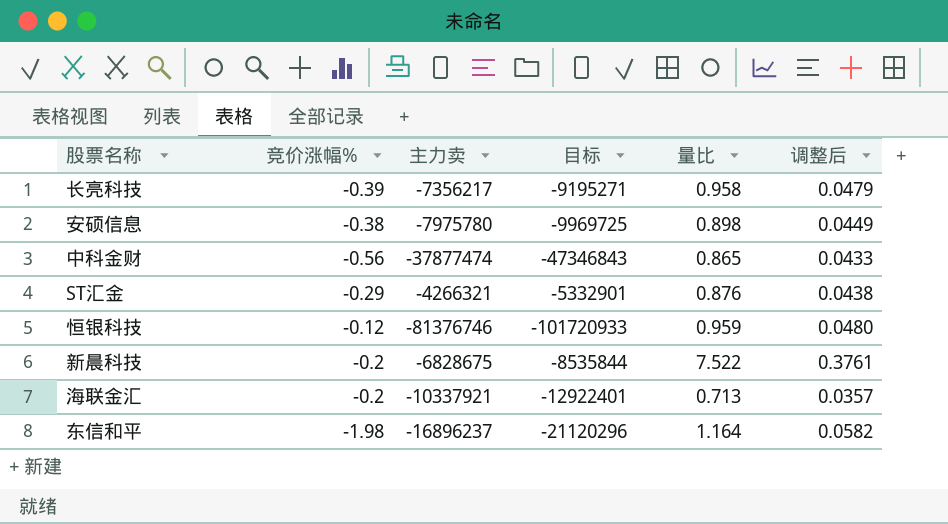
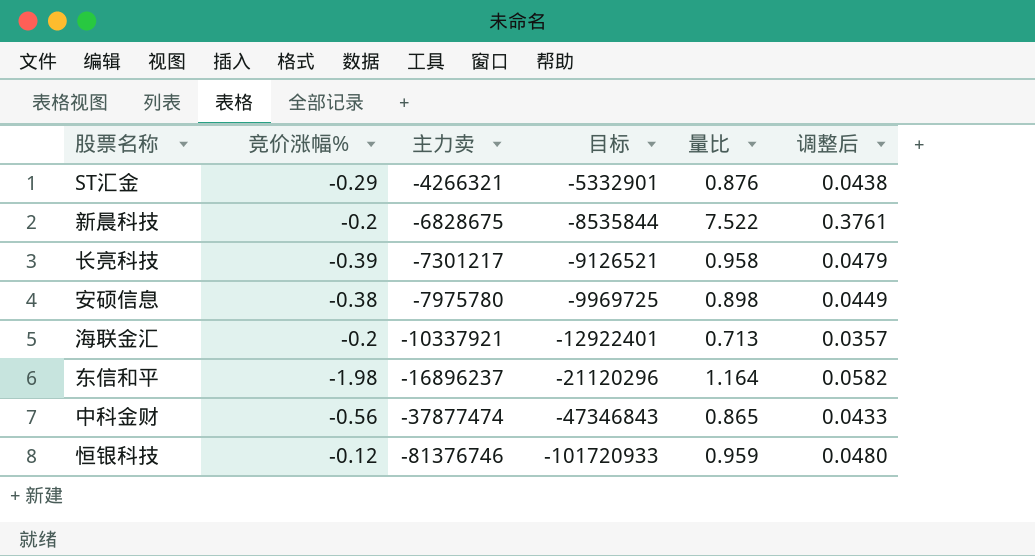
row order: none -> 主力卖 descending
长亮科技 | 主力卖: -7356217 -> -7301217
长亮科技 | 目标: -9195271 -> -9126521

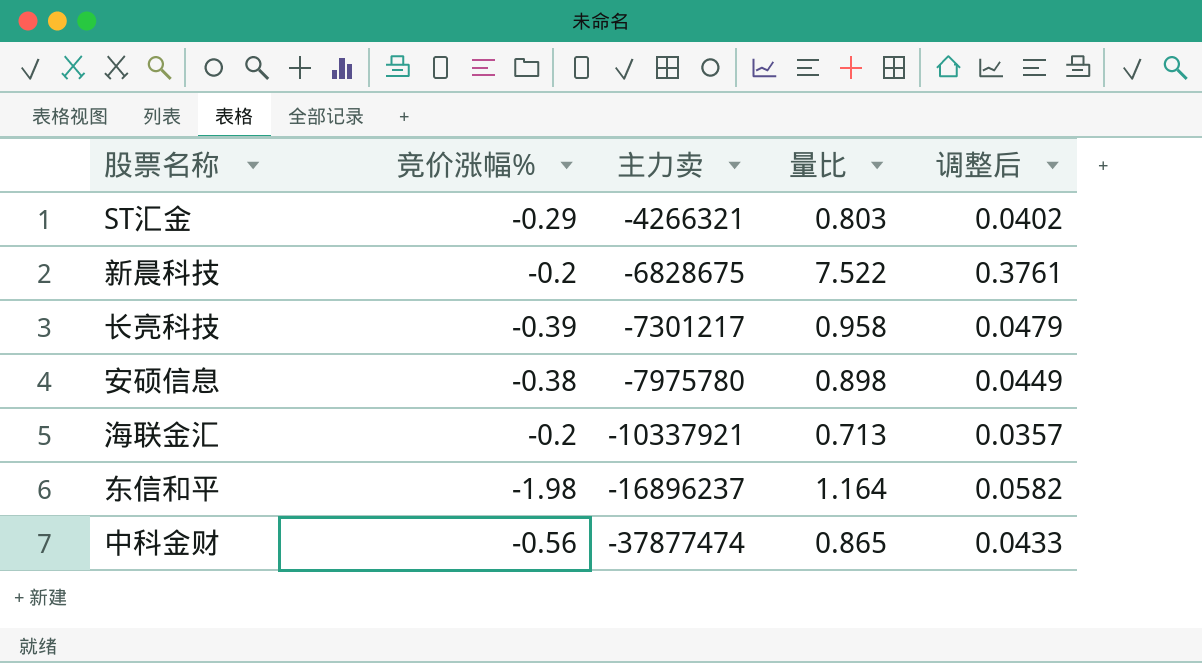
column 目标 | formula: [主力卖] * 1.25 -> none
row 恒银科技: -0.12 | -81376746 | -101720933 | 0.959 | 0.0480 -> none
ST汇金 | 量比: 0.876 -> 0.803
ST汇金 | 调整后: 0.0438 -> 0.0402

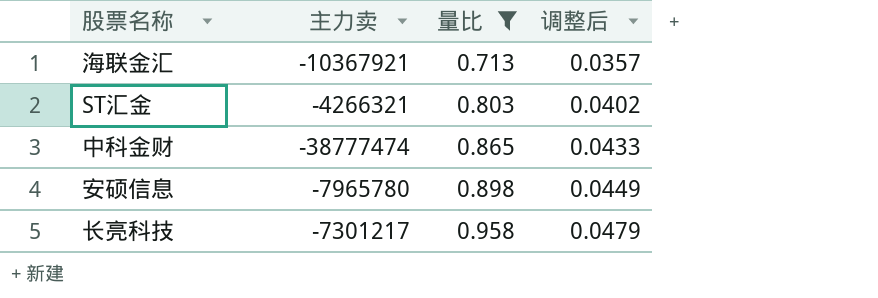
filter: none -> 量比 <= 0.958
row order: 主力卖 descending -> 量比 ascending
column 竞价涨幅% | position: 2 -> none
海联金汇 | 主力卖: -10337921 -> -10367921
中科金财 | 主力卖: -37877474 -> -38777474
安硕信息 | 主力卖: -7975780 -> -7965780

